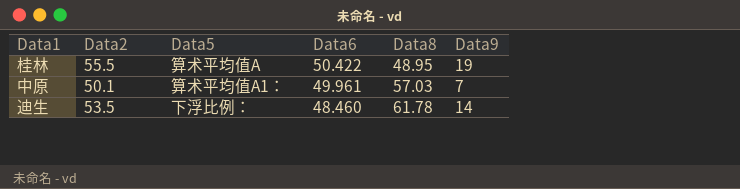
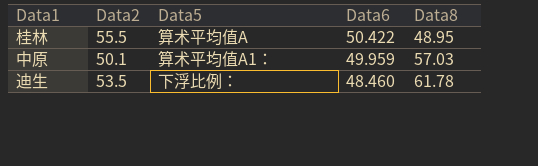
column Data9 | position: 6 -> none
中原 | Data6: 49.961 -> 49.959

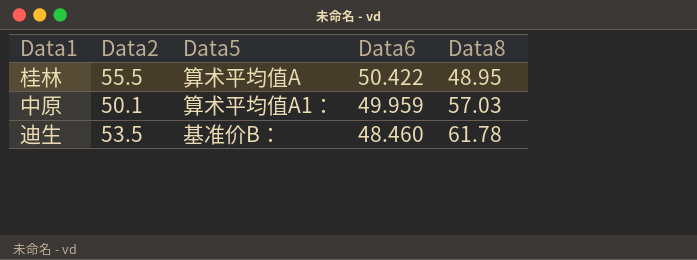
迪生 | Data5: 下浮比例： -> 基准价B：

